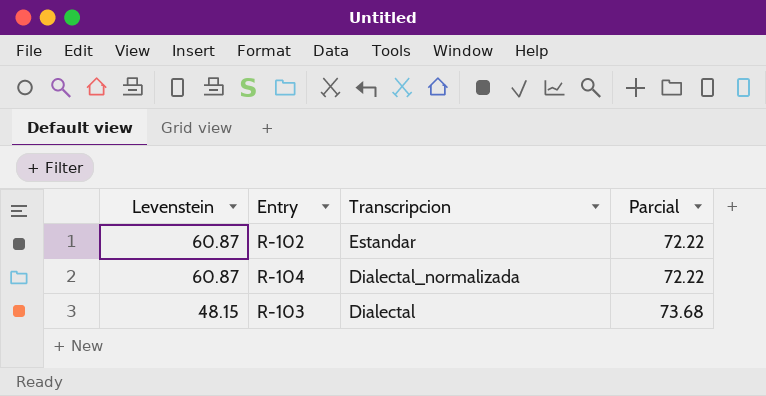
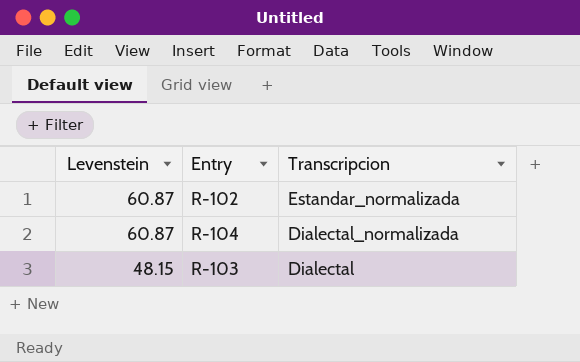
column Parcial | position: 4 -> none
R-102 | Transcripcion: Estandar -> Estandar_normalizada

